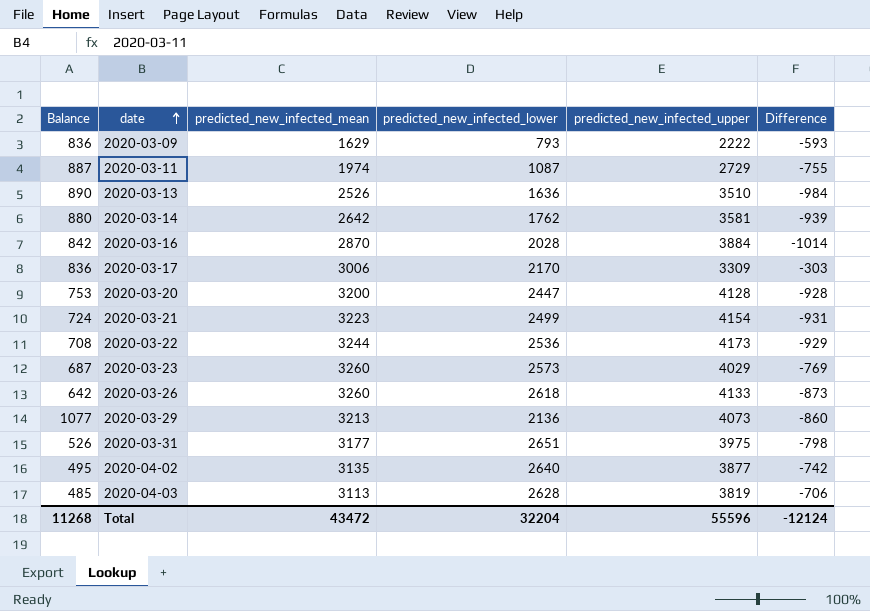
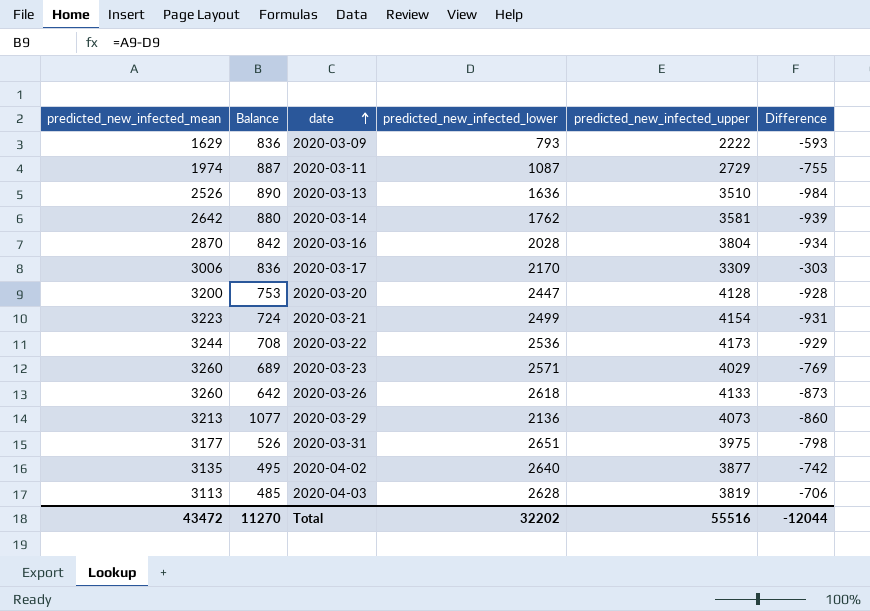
column predicted_new_infected_mean | position: 3 -> 1
2020-03-16 | predicted_new_infected_upper: 3884 -> 3804
2020-03-16 | Difference: -1014 -> -934
2020-03-23 | Balance: 687 -> 689
2020-03-23 | predicted_new_infected_lower: 2573 -> 2571
Total | Balance: 11268 -> 11270
Total | predicted_new_infected_lower: 32204 -> 32202
Total | predicted_new_infected_upper: 55596 -> 55516
Total | Difference: -12124 -> -12044

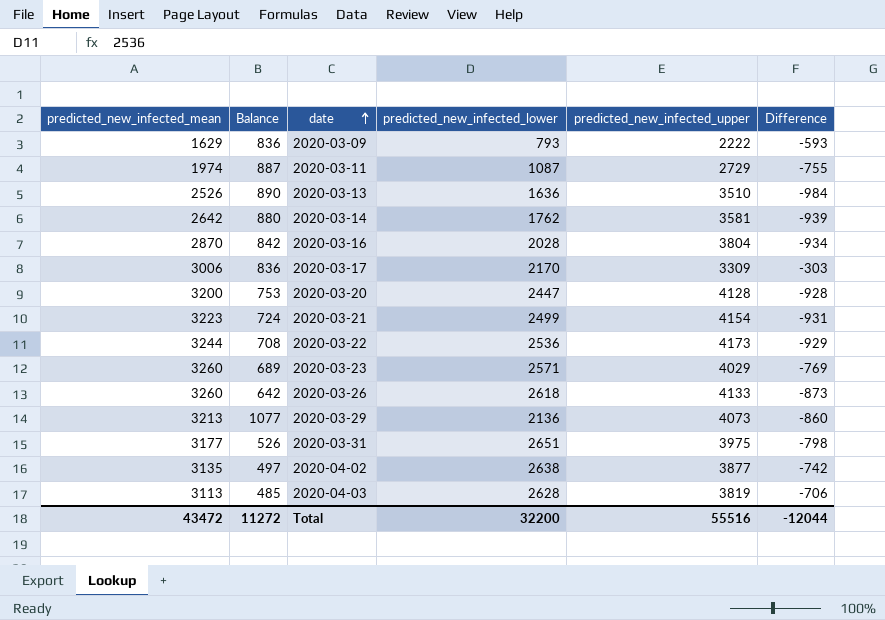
2020-04-02 | Balance: 495 -> 497
2020-04-02 | predicted_new_infected_lower: 2640 -> 2638
Total | Balance: 11270 -> 11272
Total | predicted_new_infected_lower: 32202 -> 32200

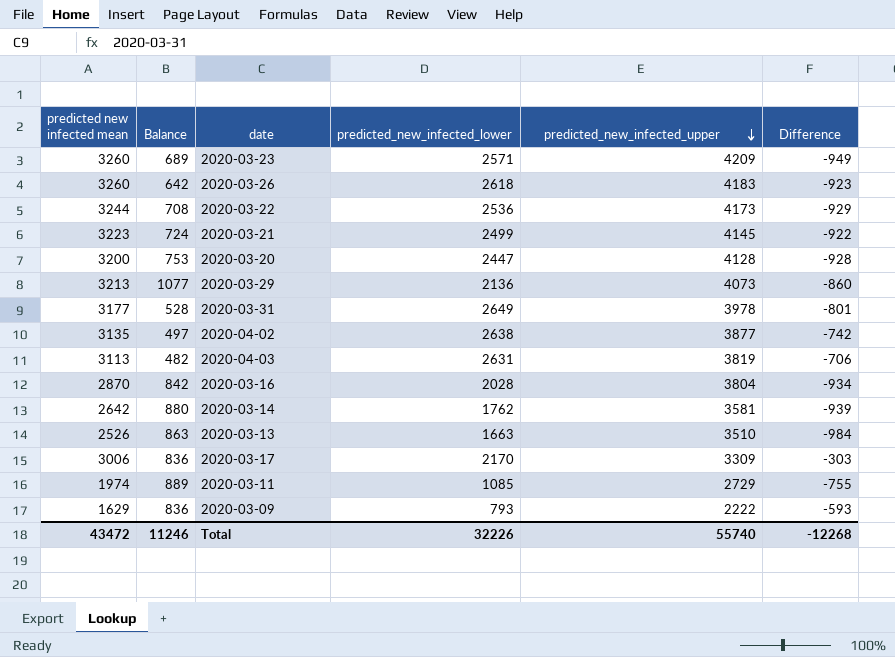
row order: date ascending -> predicted_new_infected_upper descending
column name: predicted_new_infected_mean -> predicted new infected mean
2020-03-23 | predicted_new_infected_upper: 4029 -> 4209
2020-03-23 | Difference: -769 -> -949
2020-03-26 | predicted_new_infected_upper: 4133 -> 4183
2020-03-26 | Difference: -873 -> -923
2020-03-21 | predicted_new_infected_upper: 4154 -> 4145
2020-03-21 | Difference: -931 -> -922
2020-03-31 | Balance: 526 -> 528
2020-03-31 | predicted_new_infected_lower: 2651 -> 2649
2020-03-31 | predicted_new_infected_upper: 3975 -> 3978
2020-03-31 | Difference: -798 -> -801
2020-04-03 | Balance: 485 -> 482
2020-04-03 | predicted_new_infected_lower: 2628 -> 2631
2020-03-13 | Balance: 890 -> 863
2020-03-13 | predicted_new_infected_lower: 1636 -> 1663
2020-03-11 | Balance: 887 -> 889
2020-03-11 | predicted_new_infected_lower: 1087 -> 1085
Total | Balance: 11272 -> 11246
Total | predicted_new_infected_lower: 32200 -> 32226
Total | predicted_new_infected_upper: 55516 -> 55740
Total | Difference: -12044 -> -12268

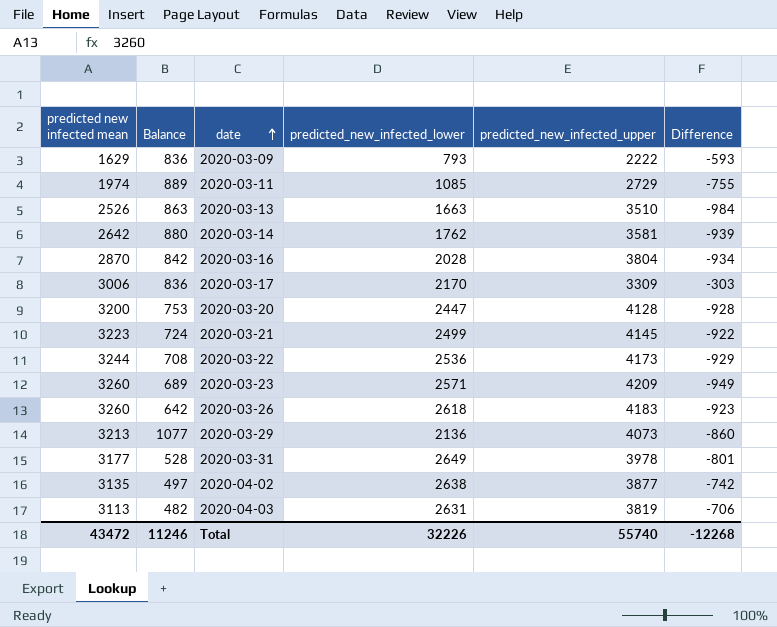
row order: predicted_new_infected_upper descending -> date ascending

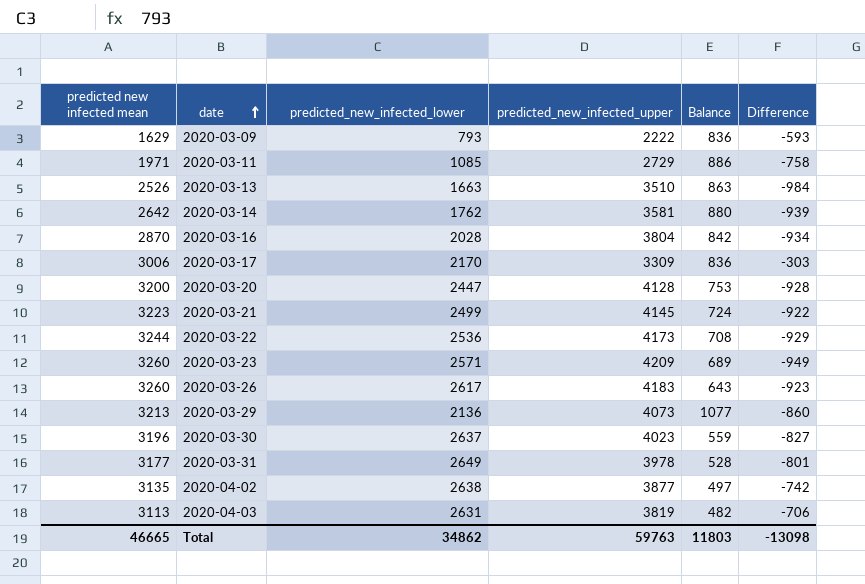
column Balance | position: 2 -> 5
2020-03-11 | predicted new infected mean: 1974 -> 1971
2020-03-11 | Balance: 889 -> 886
2020-03-11 | Difference: -755 -> -758
2020-03-26 | predicted_new_infected_lower: 2618 -> 2617
2020-03-26 | Balance: 642 -> 643
row 2020-03-30: none -> 3196 | 2637 | 4023 | 559 | -827
Total | predicted new infected mean: 43472 -> 46665
Total | predicted_new_infected_lower: 32226 -> 34862
Total | predicted_new_infected_upper: 55740 -> 59763
Total | Balance: 11246 -> 11803
Total | Difference: -12268 -> -13098

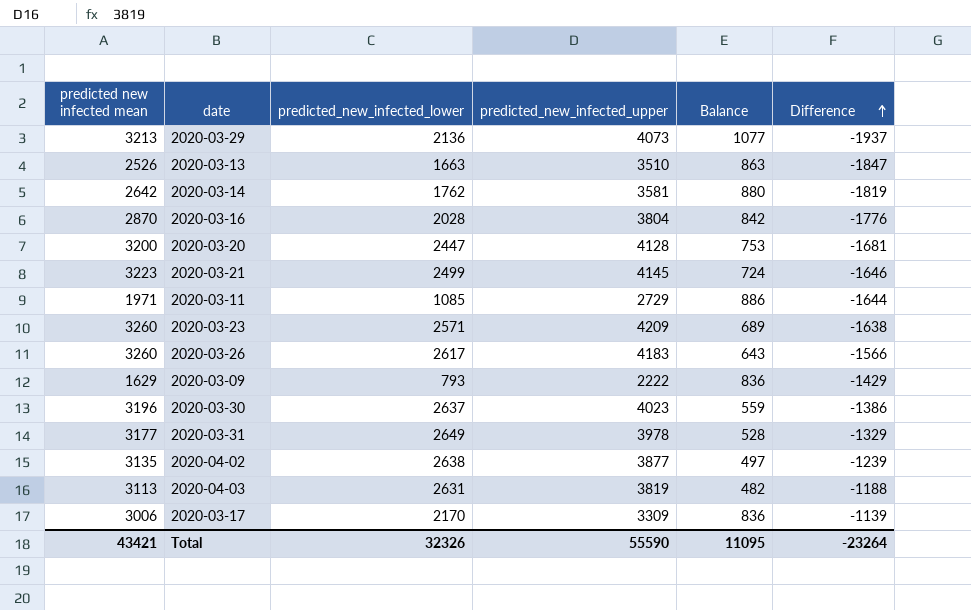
row order: date ascending -> Difference ascending
column Difference | formula: [predicted new infected mean] - [predicted_new_infected_upper] -> [predicted_new_infected_lower] - [predicted_new_infected_upper]
row 2020-03-22: 3244 | 2536 | 4173 | 708 | -929 -> none
Total | predicted new infected mean: 46665 -> 43421
Total | predicted_new_infected_lower: 34862 -> 32326
Total | predicted_new_infected_upper: 59763 -> 55590
Total | Balance: 11803 -> 11095
Total | Difference: -13098 -> -23264

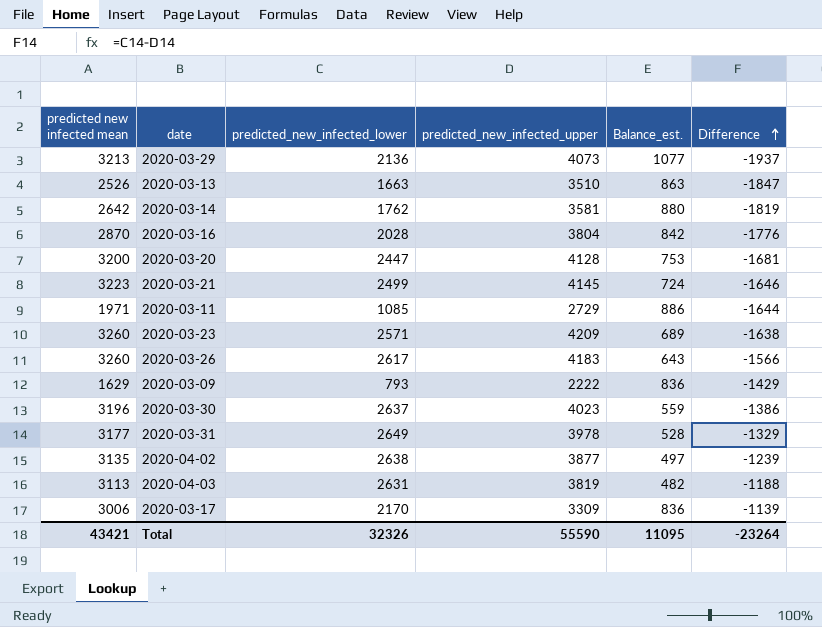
column name: Balance -> Balance_est.

